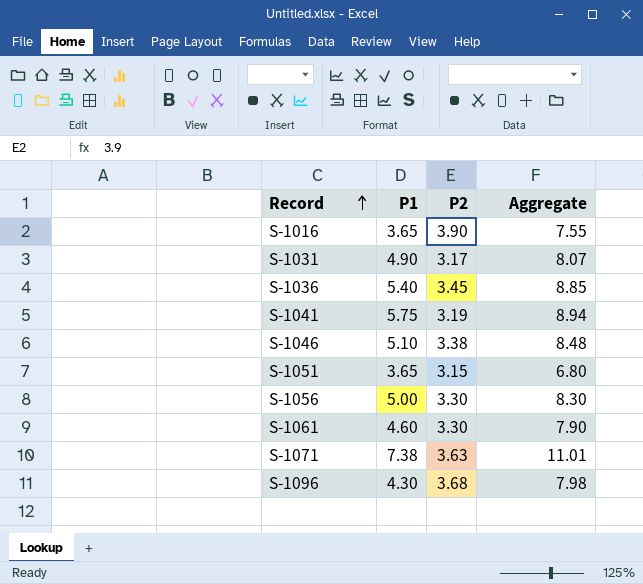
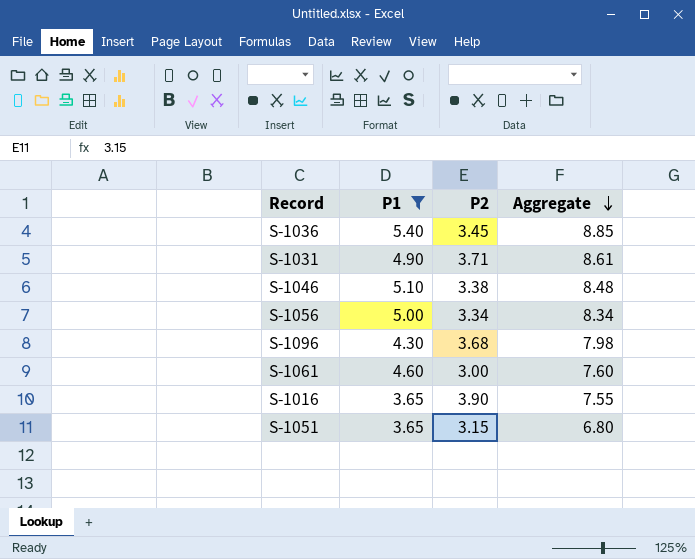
filter: none -> P1 <= 5.40
row order: Record ascending -> Aggregate descending
S-1031 | P2: 3.17 -> 3.71
S-1031 | Aggregate: 8.07 -> 8.61
S-1056 | P2: 3.30 -> 3.34
S-1056 | Aggregate: 8.30 -> 8.34
S-1061 | P2: 3.30 -> 3.00
S-1061 | Aggregate: 7.90 -> 7.60

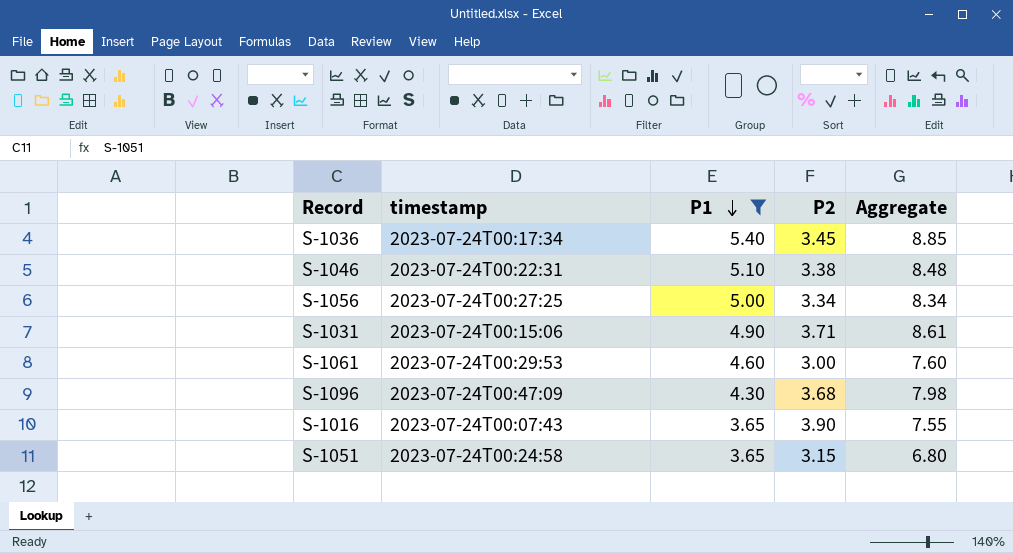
row order: Aggregate descending -> P1 descending
column timestamp | position: none -> 2

